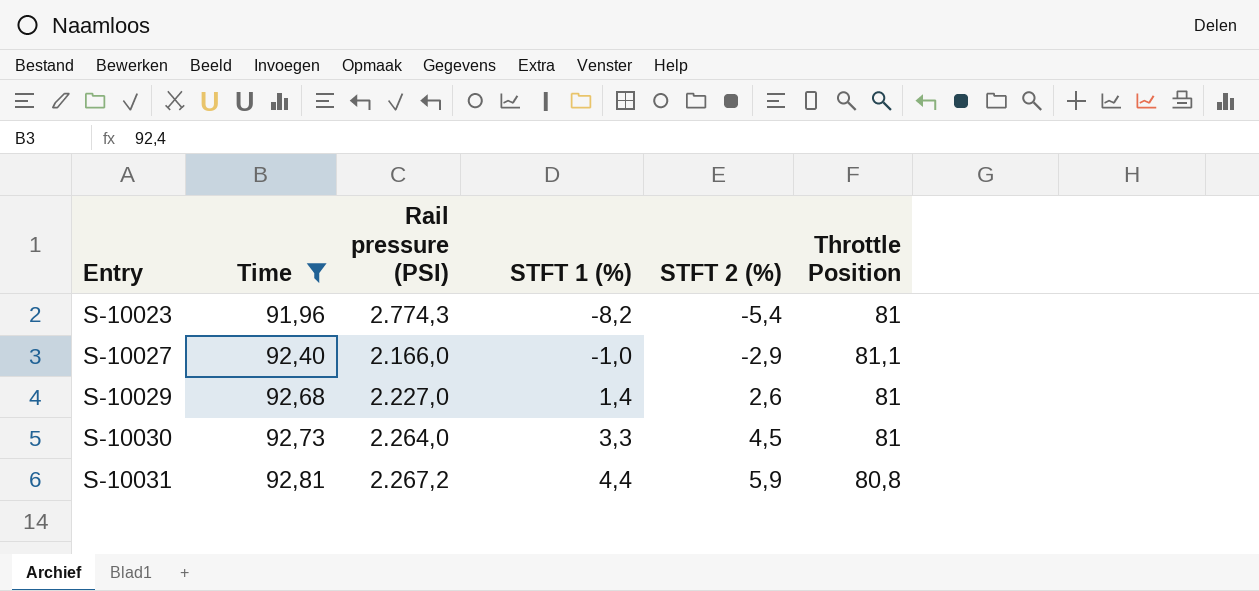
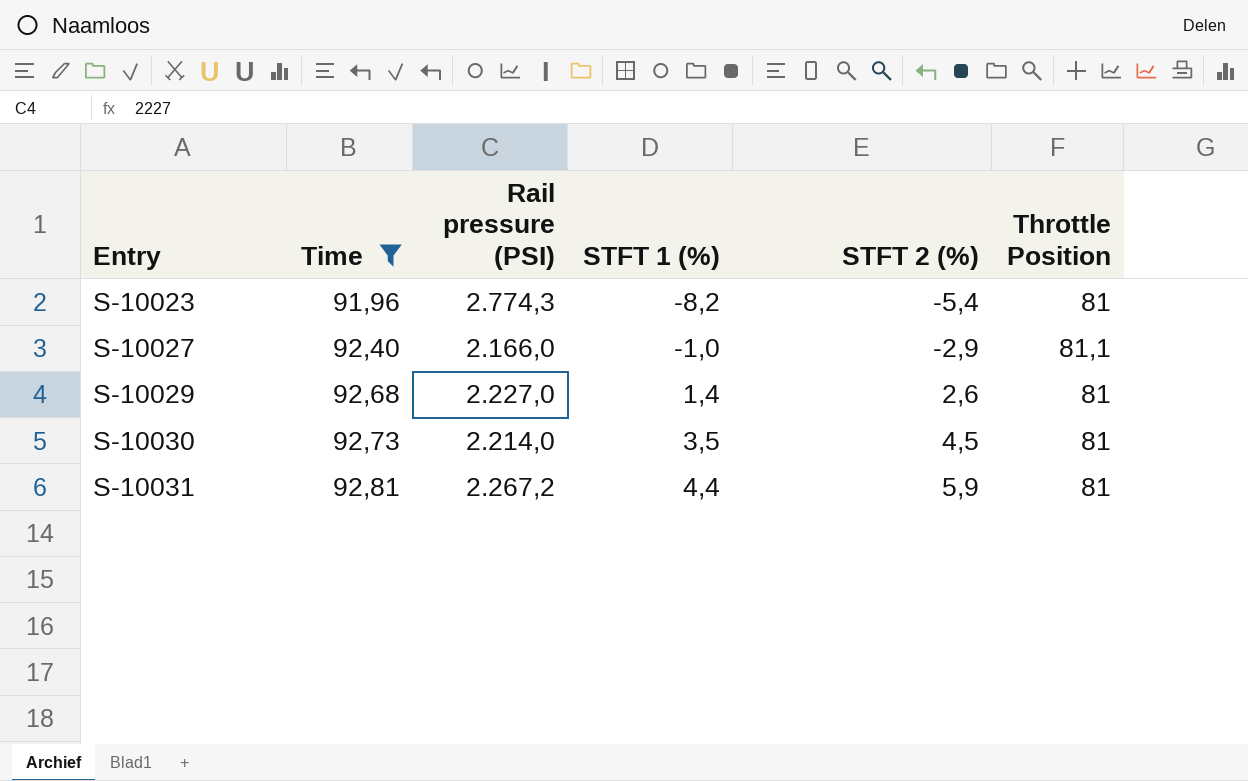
S-10030 | Rail pressure (PSI): 2.264,0 -> 2.214,0
S-10030 | STFT 1 (%): 3,3 -> 3,5
S-10031 | Throttle Position: 80,8 -> 81

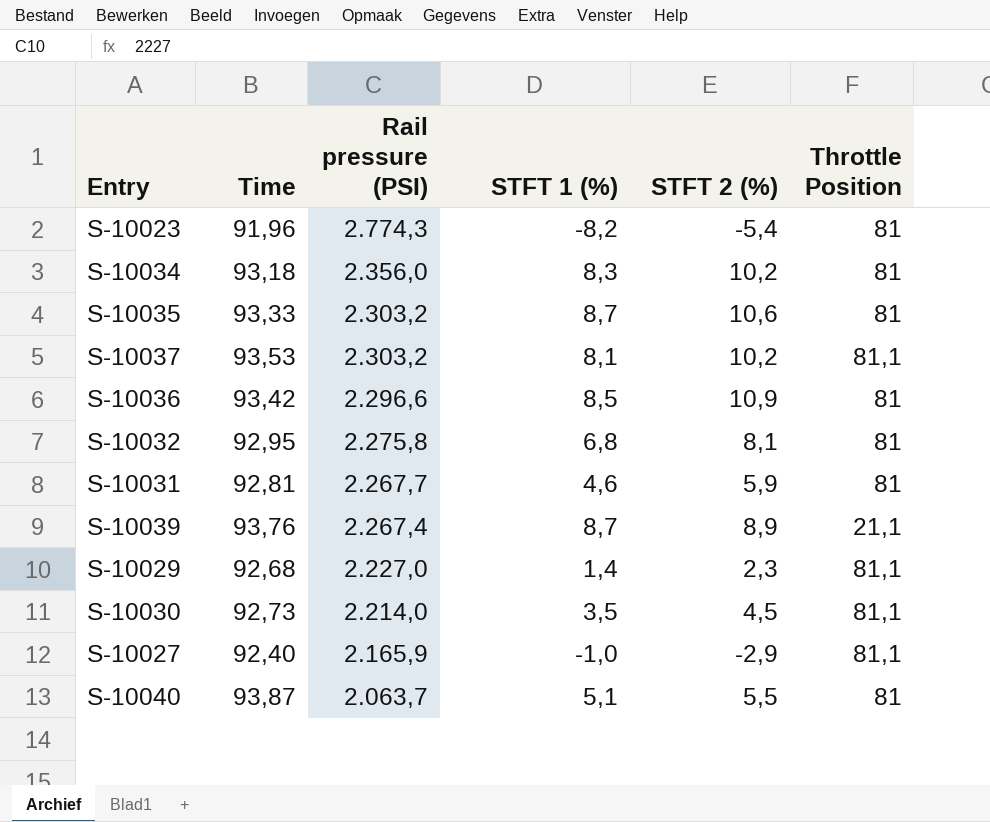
filter: Time <= 92,81 -> none
row order: Entry ascending -> Rail pressure (PSI) descending
S-10031 | Rail pressure (PSI): 2.267,2 -> 2.267,7
S-10031 | STFT 1 (%): 4,4 -> 4,6
S-10029 | STFT 2 (%): 2,6 -> 2,3
S-10029 | Throttle Position: 81 -> 81,1
S-10030 | Throttle Position: 81 -> 81,1
S-10027 | Rail pressure (PSI): 2.166,0 -> 2.165,9

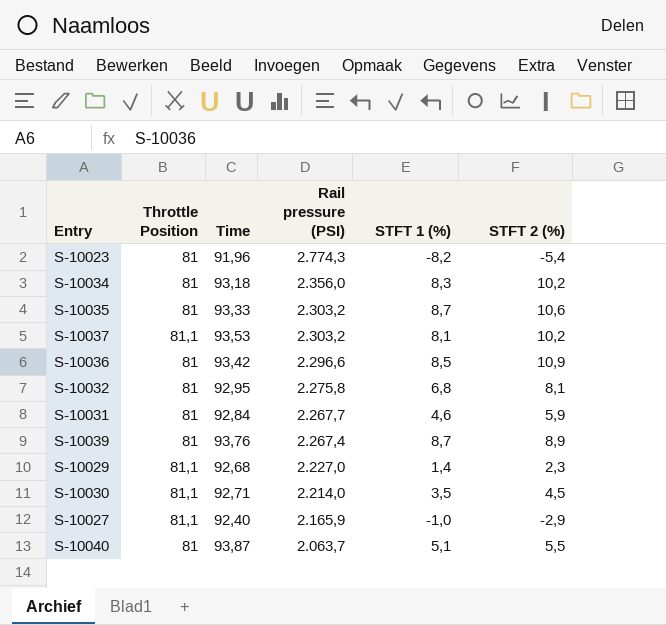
column Throttle Position | position: 6 -> 2
S-10031 | Time: 92,81 -> 92,84
S-10039 | Throttle Position: 21,1 -> 81
S-10030 | Time: 92,73 -> 92,71

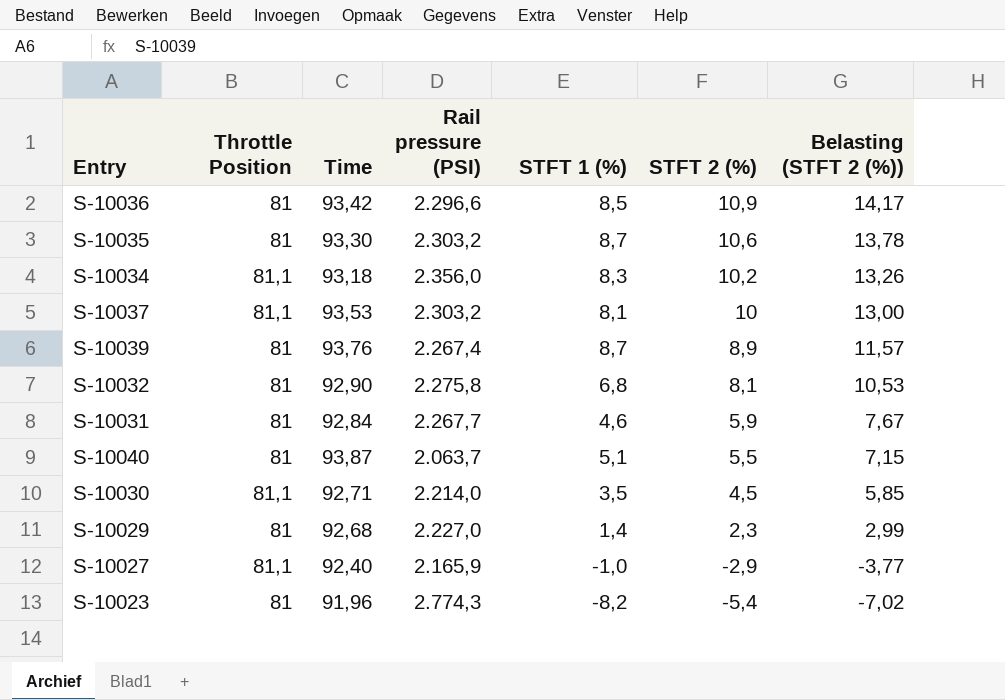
row order: Rail pressure (PSI) descending -> STFT 2 (%) descending
column Belasting (STFT 2 (%)) | formula: none -> [STFT 2 (%)] * 1,3
S-10035 | Time: 93,33 -> 93,30
S-10034 | Throttle Position: 81 -> 81,1
S-10037 | STFT 2 (%): 10,2 -> 10
S-10032 | Time: 92,95 -> 92,90
S-10029 | Throttle Position: 81,1 -> 81

